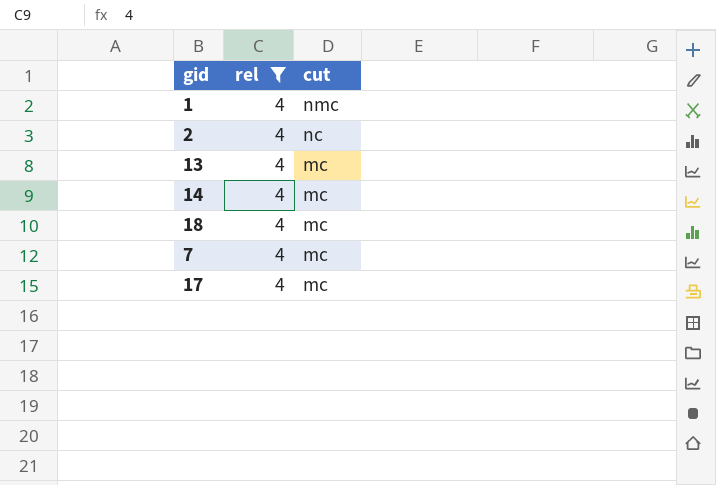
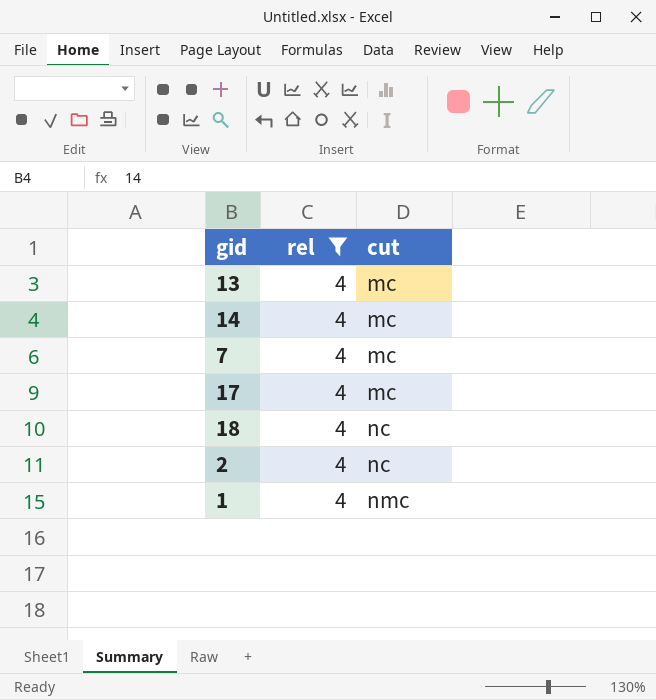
row order: cut descending -> cut ascending
18 | cut: mc -> nc

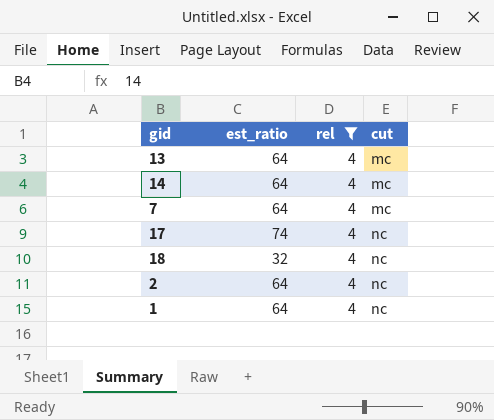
column est_ratio | position: none -> 2
17 | cut: mc -> nc
1 | cut: nmc -> nc

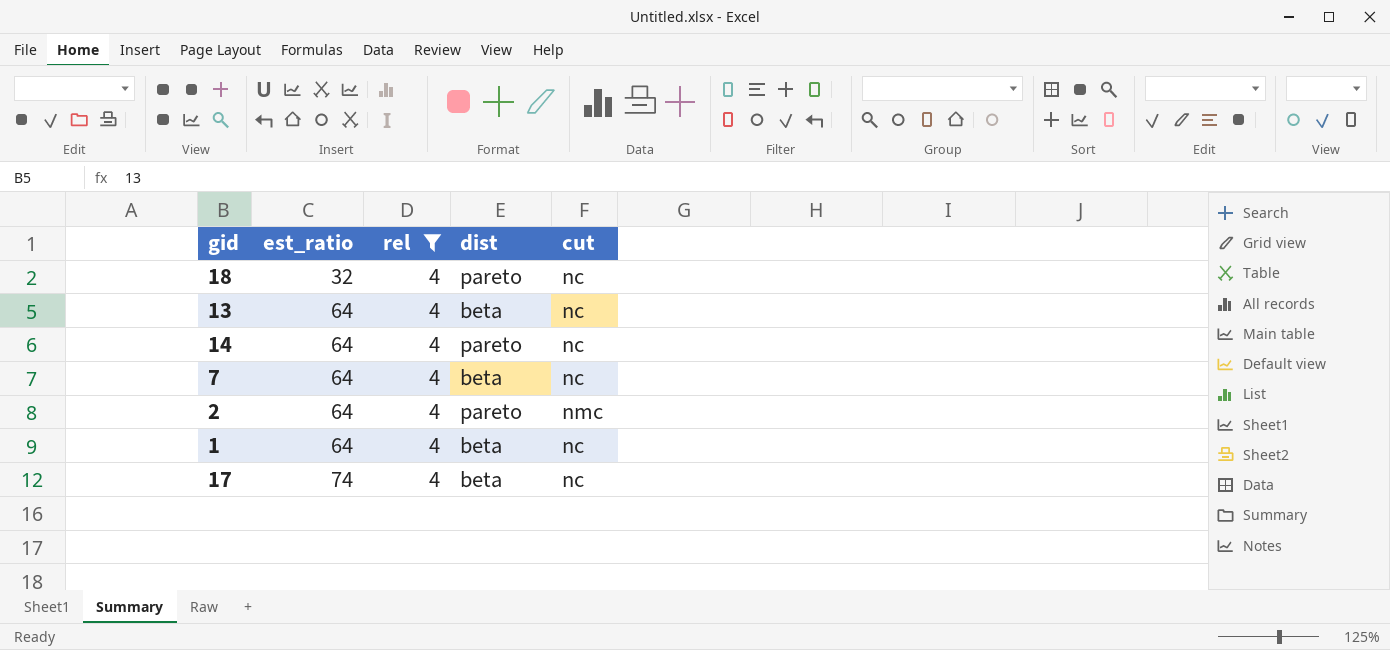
row order: cut ascending -> est_ratio ascending
column dist | position: none -> 4
13 | cut: mc -> nc
14 | cut: mc -> nc
7 | cut: mc -> nc
2 | cut: nc -> nmc

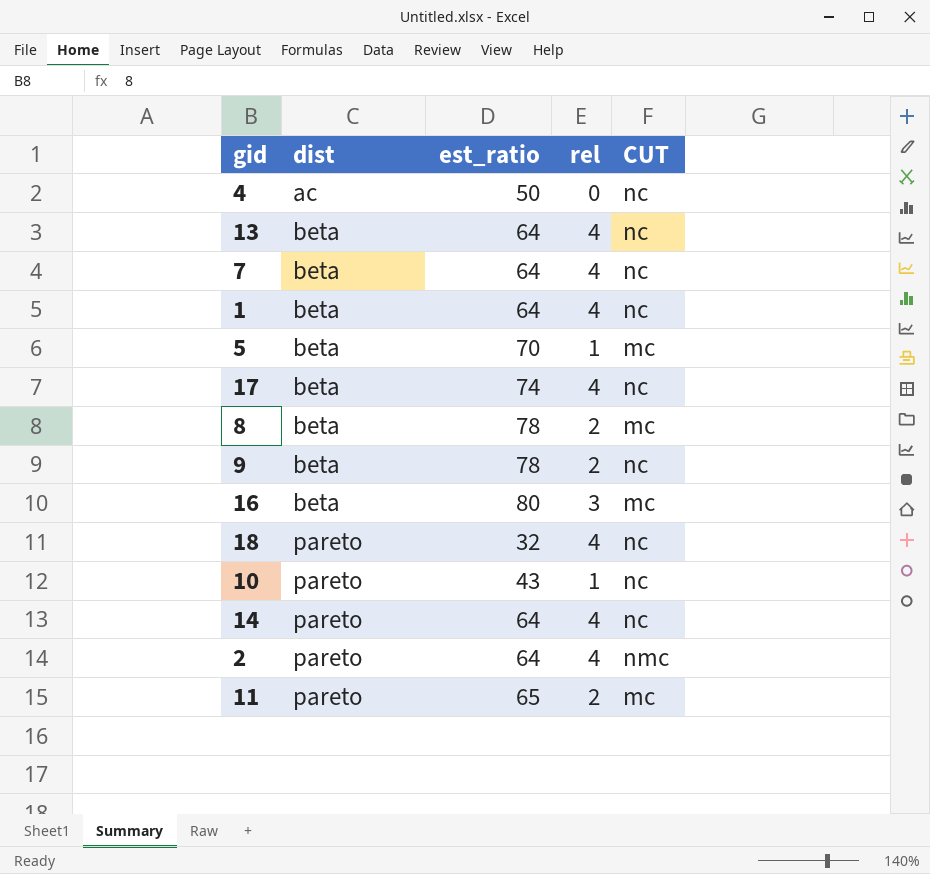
filter: rel = 4 -> none
row order: est_ratio ascending -> dist ascending
column dist | position: 4 -> 2
column name: cut -> CUT

